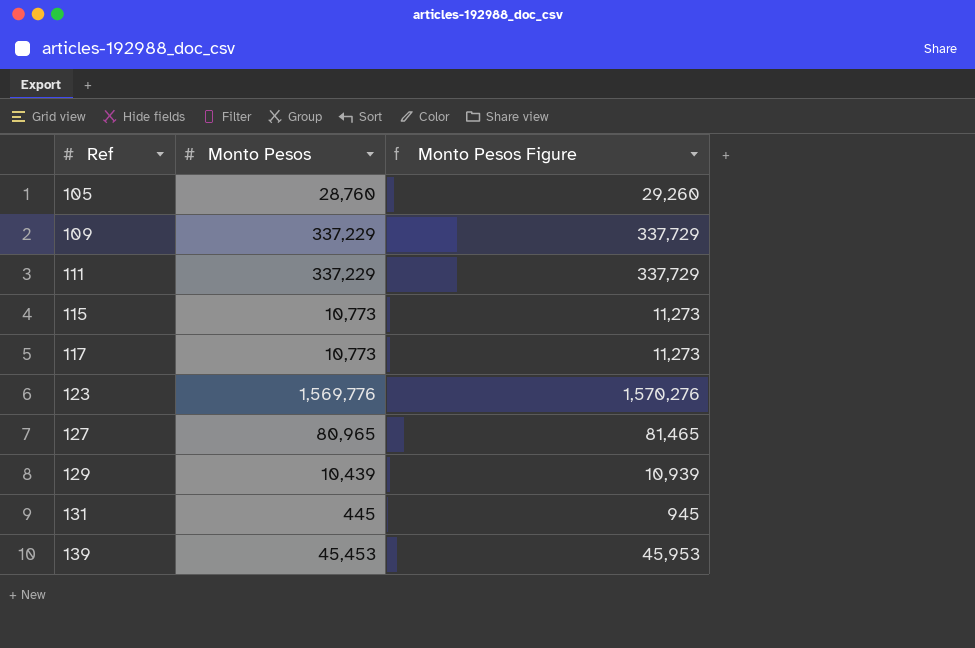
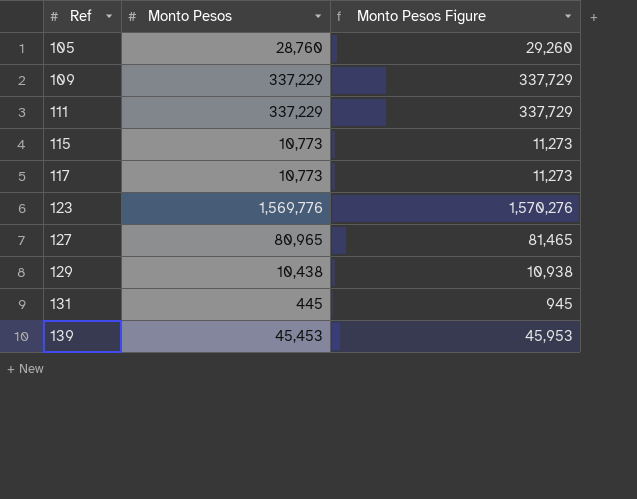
129 | Monto Pesos: 10,439 -> 10,438
129 | Monto Pesos Figure: 10,939 -> 10,938

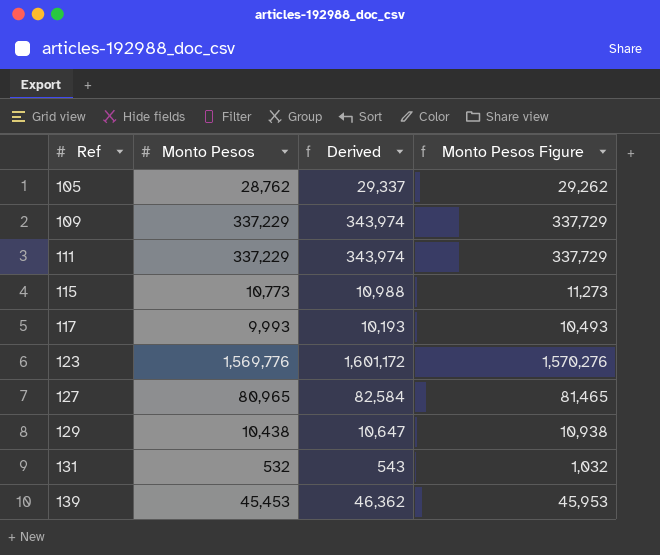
column Derived | formula: none -> [Monto Pesos] * 1.02
105 | Monto Pesos: 28,760 -> 28,762
105 | Monto Pesos Figure: 29,260 -> 29,262
117 | Monto Pesos: 10,773 -> 9,993
117 | Monto Pesos Figure: 11,273 -> 10,493
131 | Monto Pesos: 445 -> 532
131 | Monto Pesos Figure: 945 -> 1,032

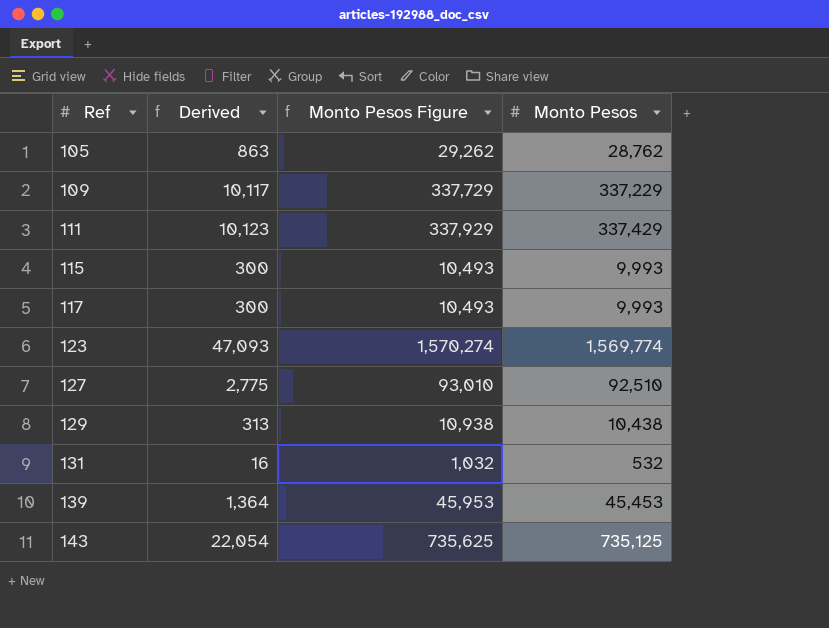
column Derived | formula: [Monto Pesos] * 1.02 -> [Monto Pesos] * 0.03
column Monto Pesos | position: 2 -> 4
111 | Monto Pesos Figure: 337,729 -> 337,929
111 | Monto Pesos: 337,229 -> 337,429
115 | Monto Pesos Figure: 11,273 -> 10,493
115 | Monto Pesos: 10,773 -> 9,993
123 | Monto Pesos Figure: 1,570,276 -> 1,570,274
123 | Monto Pesos: 1,569,776 -> 1,569,774
127 | Monto Pesos Figure: 81,465 -> 93,010
127 | Monto Pesos: 80,965 -> 92,510
row 143: none -> 22,054 | 735,625 | 735,125

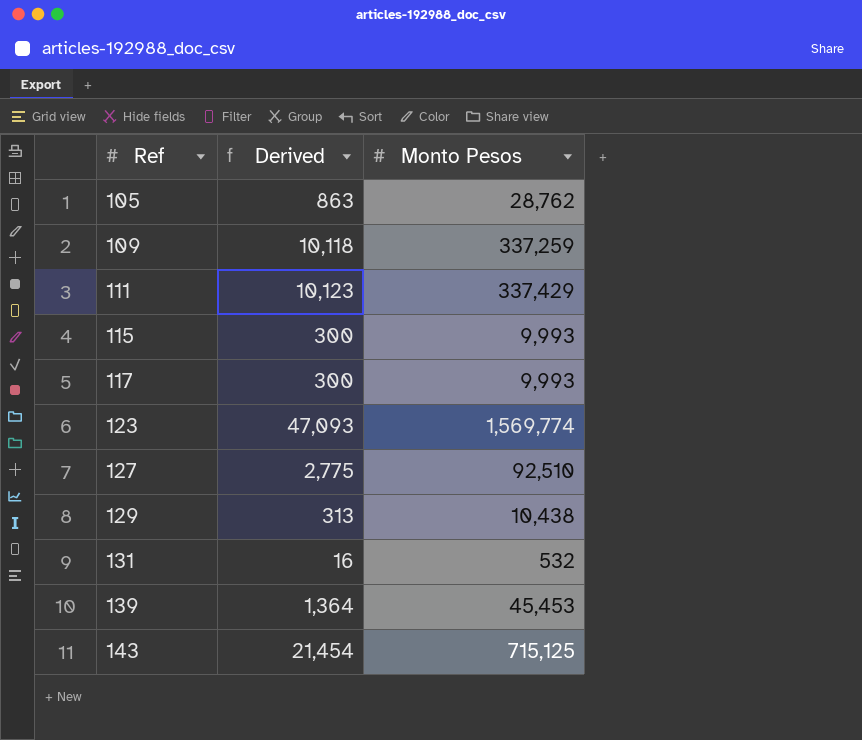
column Monto Pesos Figure | formula: [Monto Pesos] + 500 -> none
109 | Derived: 10,117 -> 10,118
109 | Monto Pesos: 337,229 -> 337,259
143 | Derived: 22,054 -> 21,454
143 | Monto Pesos: 735,125 -> 715,125

